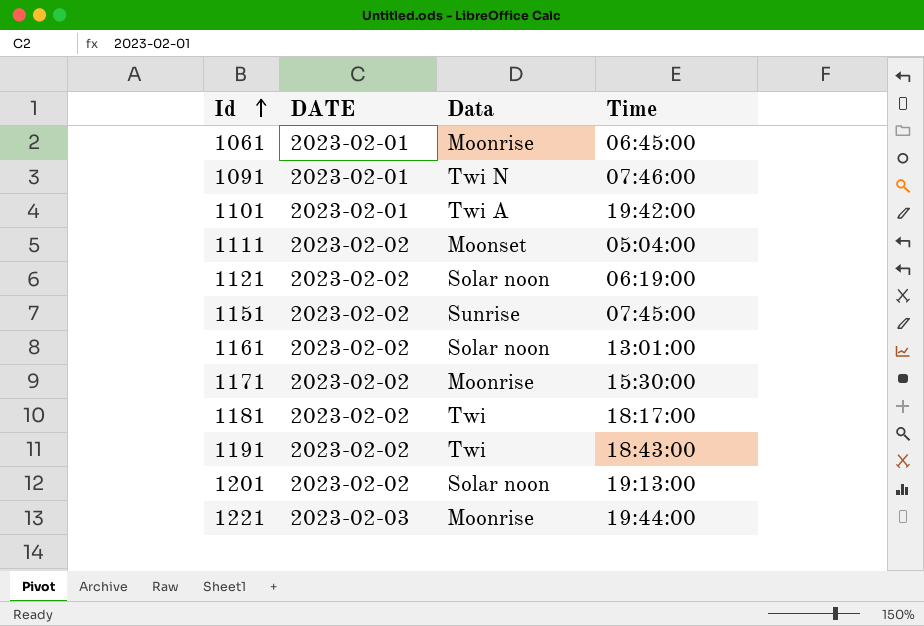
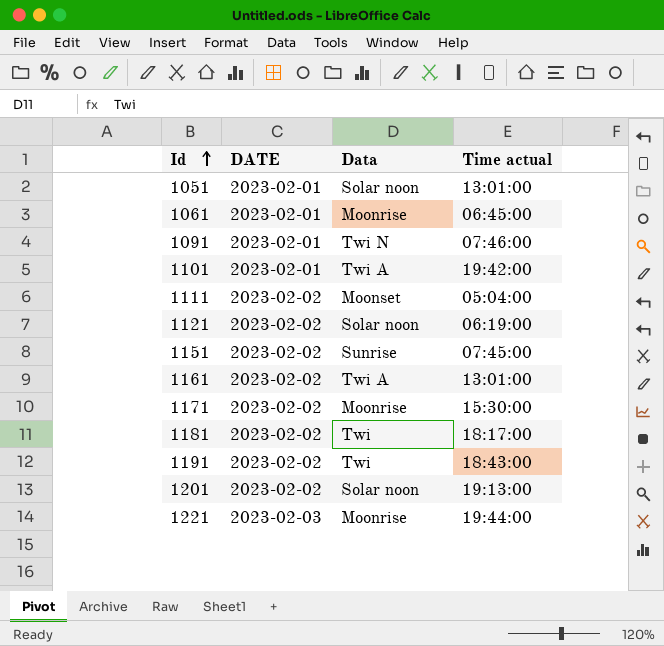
column name: Time -> Time actual
row 1051: none -> 2023-02-01 | Solar noon | 13:01:00
1161 | Data: Solar noon -> Twi A

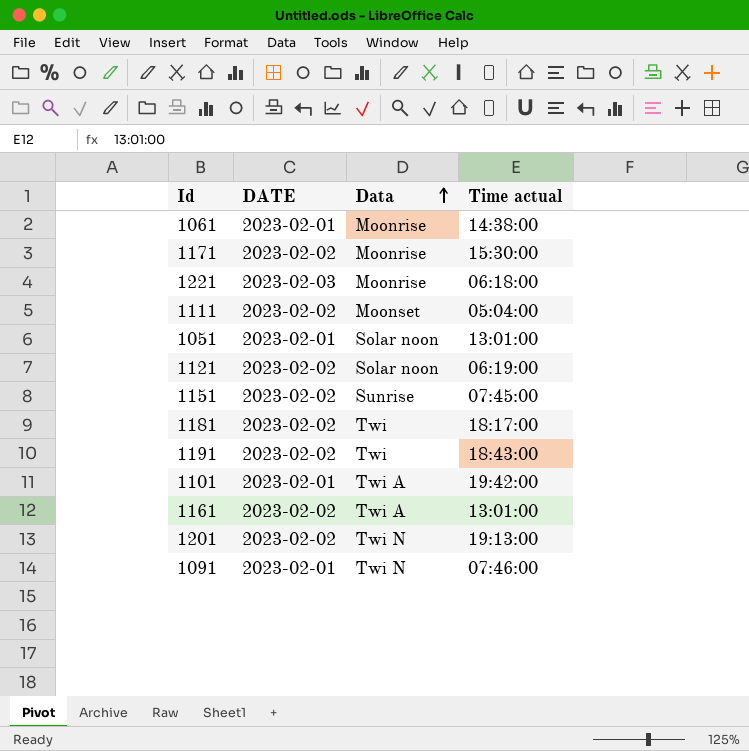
row order: Id ascending -> Data ascending
1061 | Time actual: 06:45:00 -> 14:38:00
1221 | Time actual: 19:44:00 -> 06:18:00
1201 | Data: Solar noon -> Twi N

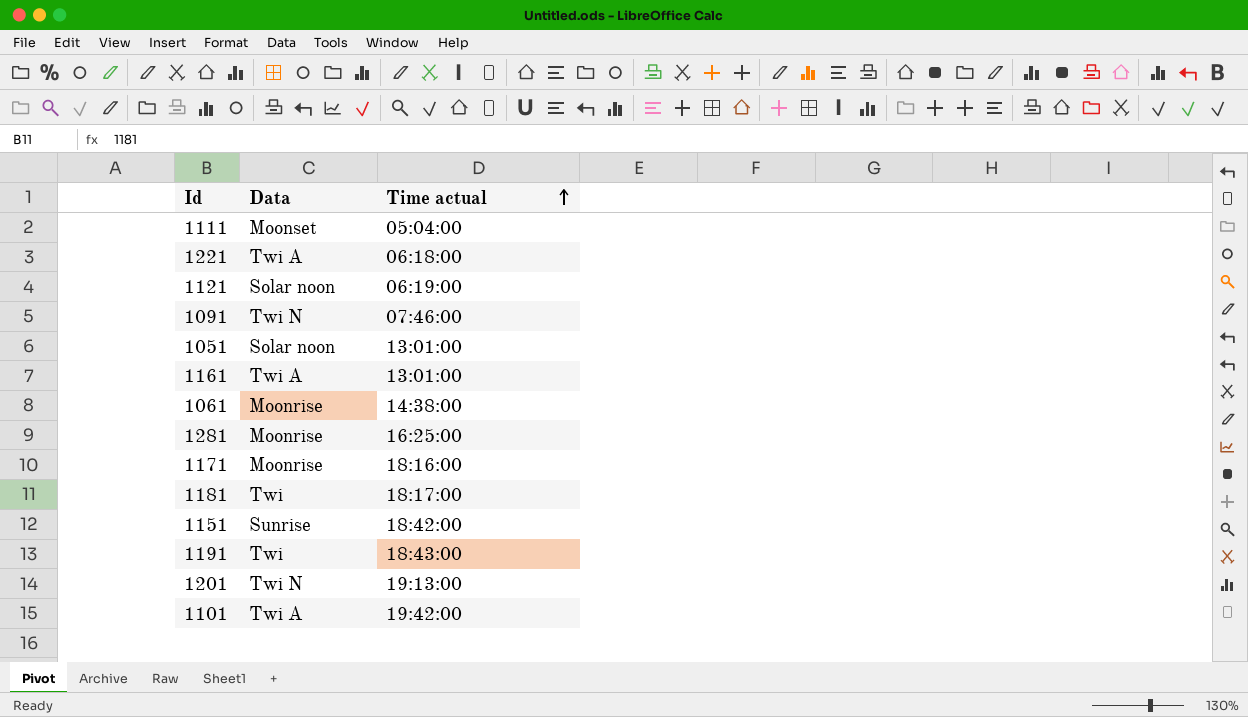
row order: Data ascending -> Time actual ascending
column DATE | position: 2 -> none
1221 | Data: Moonrise -> Twi A
row 1281: none -> Moonrise | 16:25:00
1171 | Time actual: 15:30:00 -> 18:16:00
1151 | Time actual: 07:45:00 -> 18:42:00

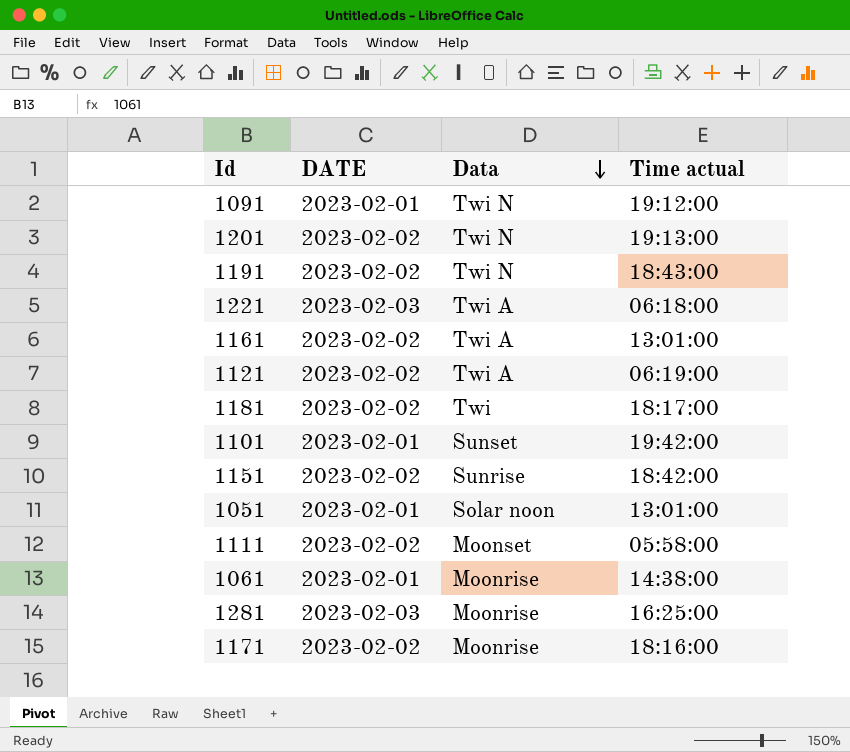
row order: Time actual ascending -> Data descending
column DATE | position: none -> 2
1091 | Time actual: 07:46:00 -> 19:12:00
1191 | Data: Twi -> Twi N
1121 | Data: Solar noon -> Twi A
1101 | Data: Twi A -> Sunset
1111 | Time actual: 05:04:00 -> 05:58:00

